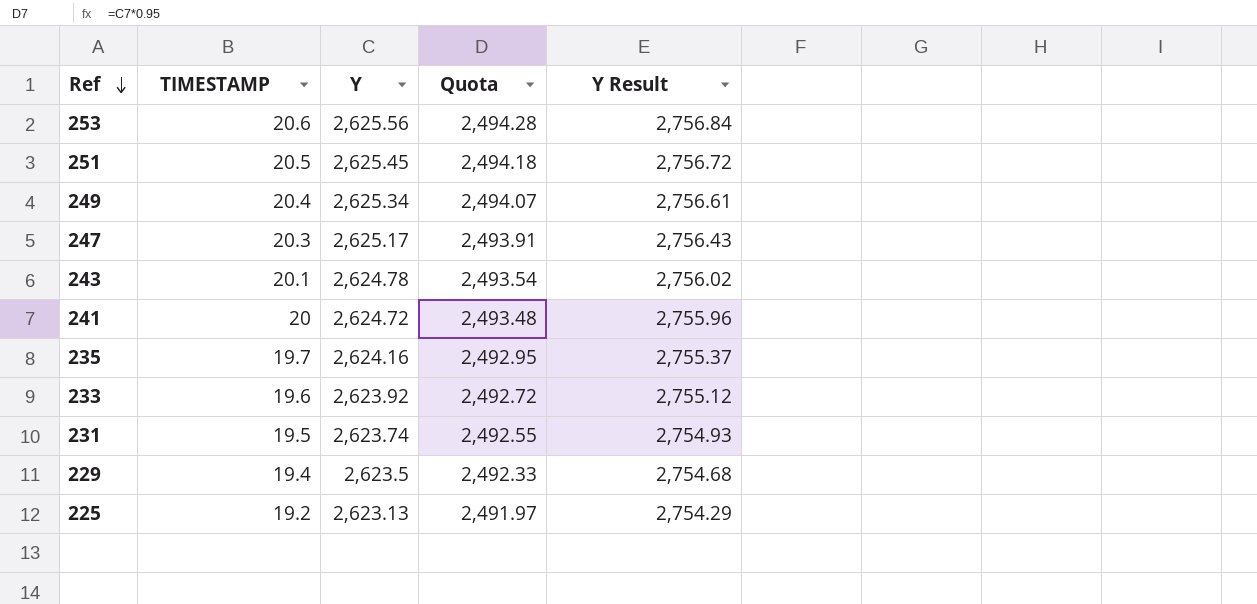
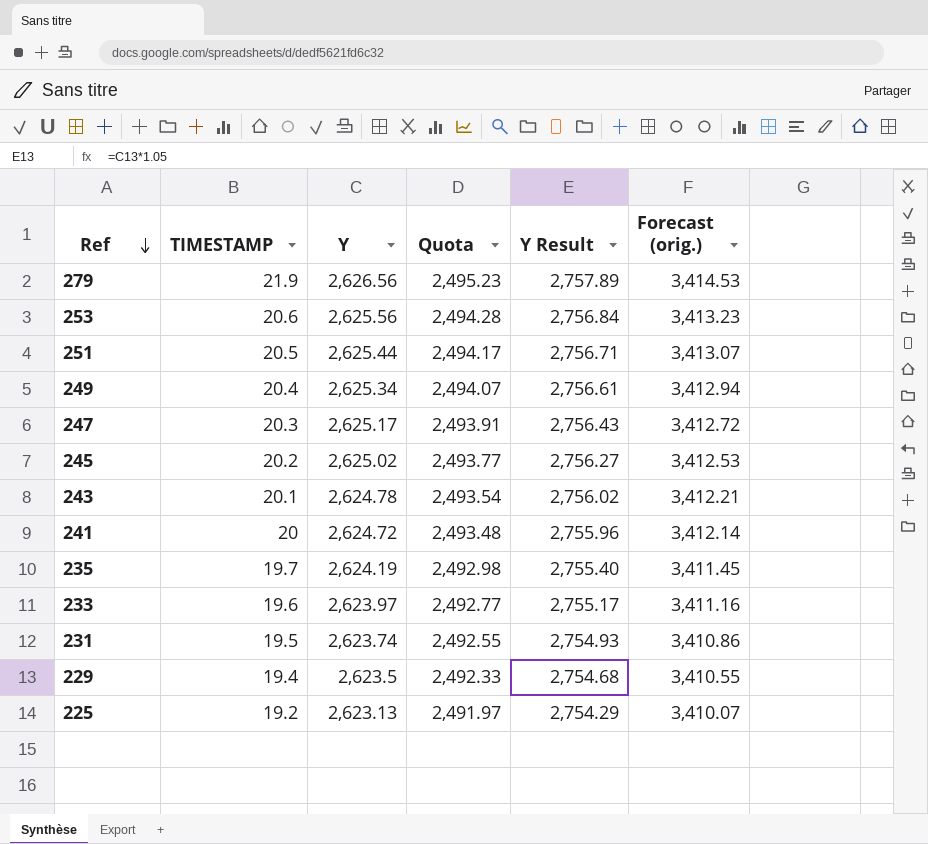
column Forecast (orig.) | formula: none -> [Y] * 1.3
row 279: none -> 21.9 | 2,626.56 | 2,495.23 | 2,757.89 | 3,414.53
251 | Y: 2,625.45 -> 2,625.44
251 | Quota: 2,494.18 -> 2,494.17
251 | Y Result: 2,756.72 -> 2,756.71
row 245: none -> 20.2 | 2,625.02 | 2,493.77 | 2,756.27 | 3,412.53
235 | Y: 2,624.16 -> 2,624.19
235 | Quota: 2,492.95 -> 2,492.98
235 | Y Result: 2,755.37 -> 2,755.40
233 | Y: 2,623.92 -> 2,623.97
233 | Quota: 2,492.72 -> 2,492.77
233 | Y Result: 2,755.12 -> 2,755.17

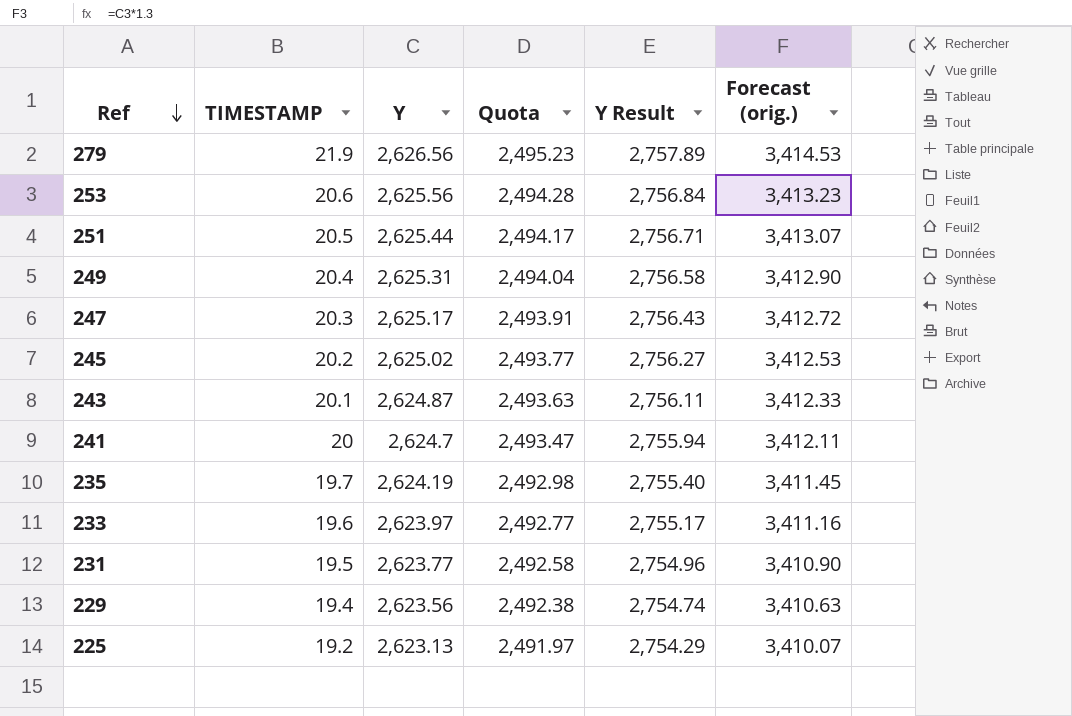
249 | Y: 2,625.34 -> 2,625.31
249 | Quota: 2,494.07 -> 2,494.04
249 | Y Result: 2,756.61 -> 2,756.58
249 | Forecast (orig.): 3,412.94 -> 3,412.90
243 | Y: 2,624.78 -> 2,624.87
243 | Quota: 2,493.54 -> 2,493.63
243 | Y Result: 2,756.02 -> 2,756.11
243 | Forecast (orig.): 3,412.21 -> 3,412.33
241 | Y: 2,624.72 -> 2,624.7
241 | Quota: 2,493.48 -> 2,493.47
241 | Y Result: 2,755.96 -> 2,755.94
241 | Forecast (orig.): 3,412.14 -> 3,412.11
231 | Y: 2,623.74 -> 2,623.77
231 | Quota: 2,492.55 -> 2,492.58
231 | Y Result: 2,754.93 -> 2,754.96
231 | Forecast (orig.): 3,410.86 -> 3,410.90
229 | Y: 2,623.5 -> 2,623.56
229 | Quota: 2,492.33 -> 2,492.38
229 | Y Result: 2,754.68 -> 2,754.74
229 | Forecast (orig.): 3,410.55 -> 3,410.63

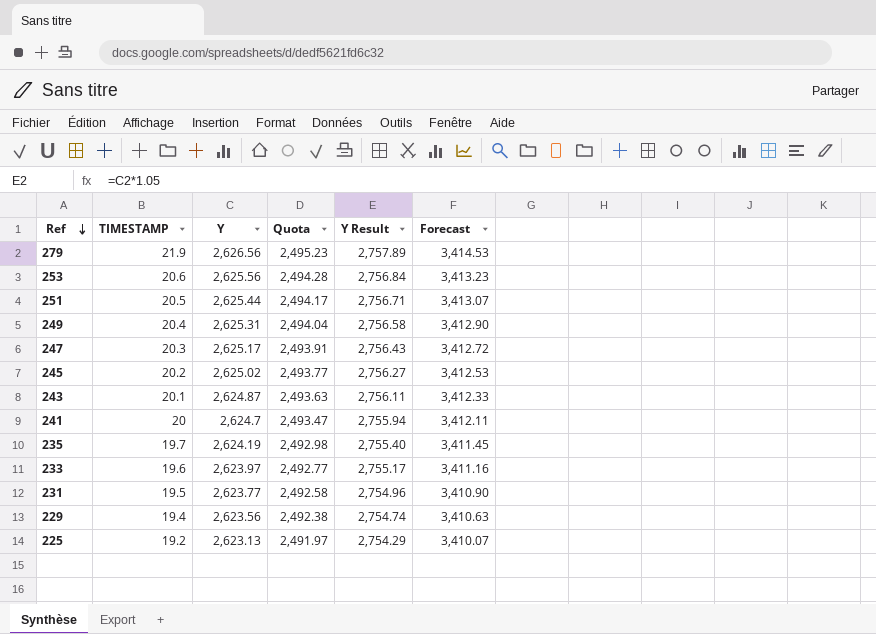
column name: Forecast (orig.) -> Forecast

